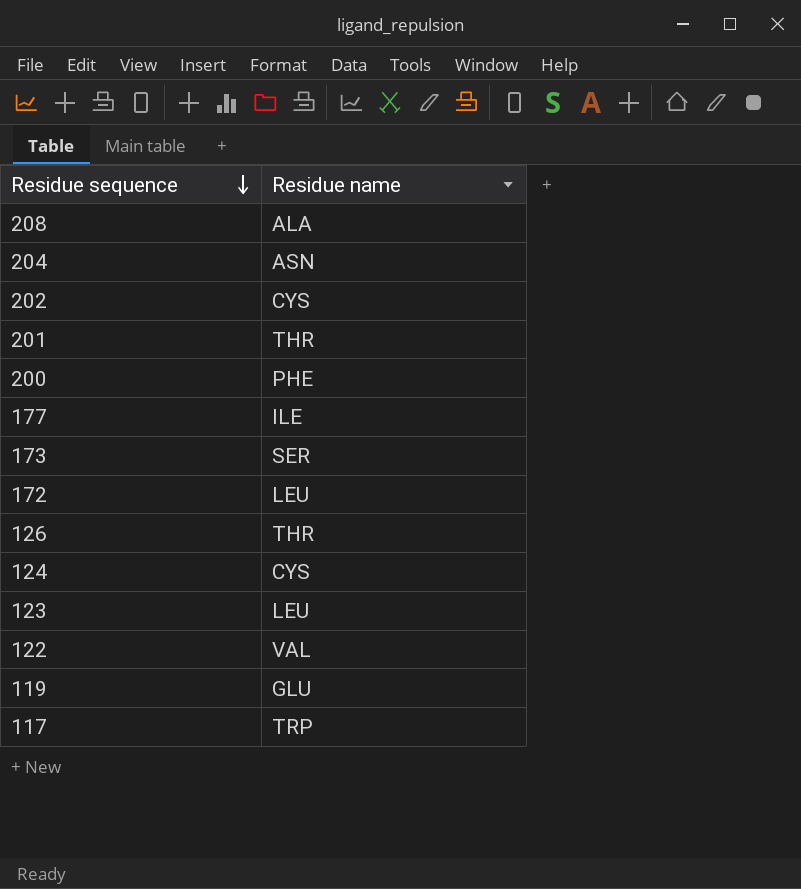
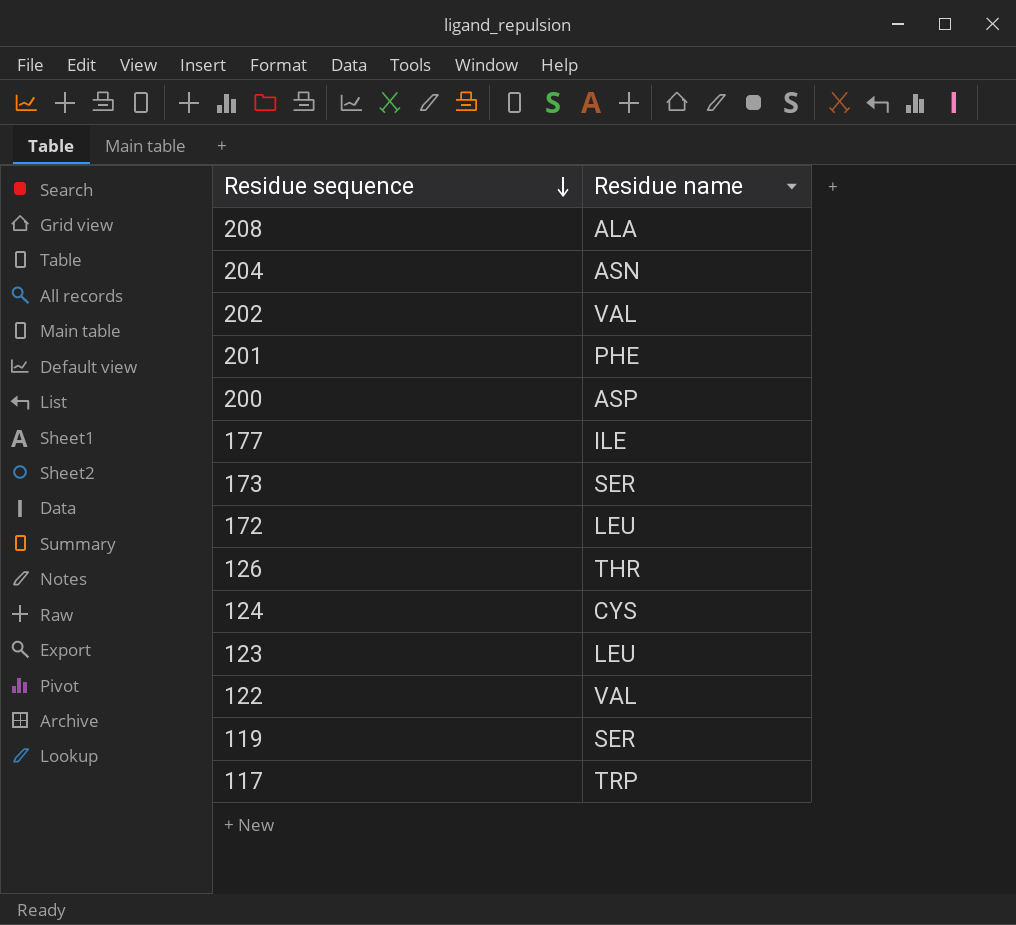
202 | Residue name: CYS -> VAL
201 | Residue name: THR -> PHE
200 | Residue name: PHE -> ASP
119 | Residue name: GLU -> SER

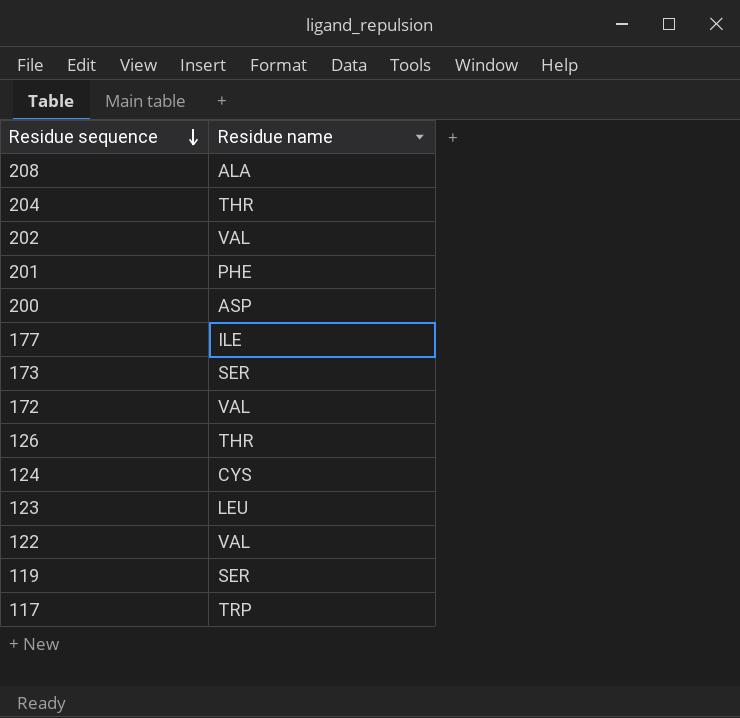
204 | Residue name: ASN -> THR
172 | Residue name: LEU -> VAL

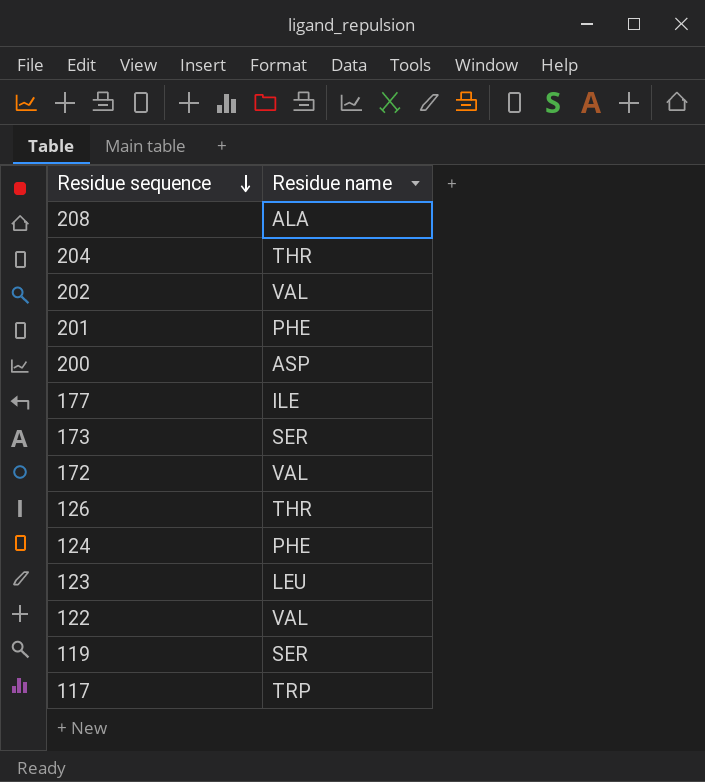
124 | Residue name: CYS -> PHE

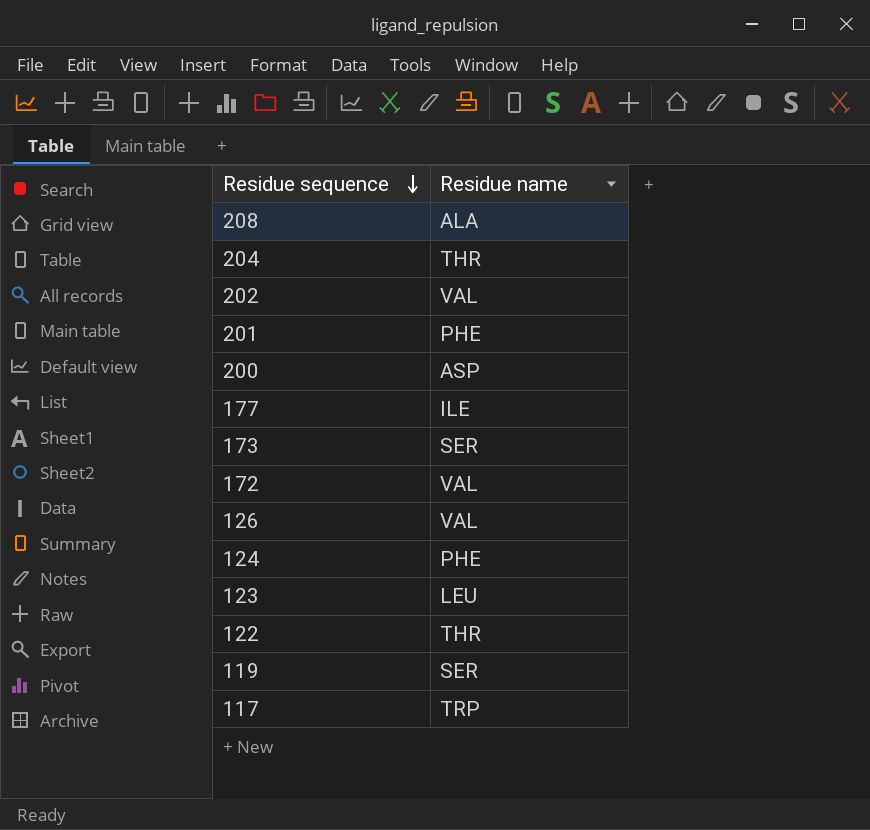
126 | Residue name: THR -> VAL
122 | Residue name: VAL -> THR

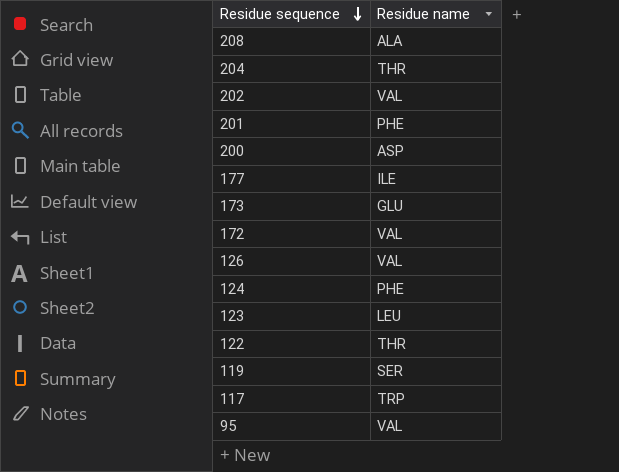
173 | Residue name: SER -> GLU
row 95: none -> VAL

